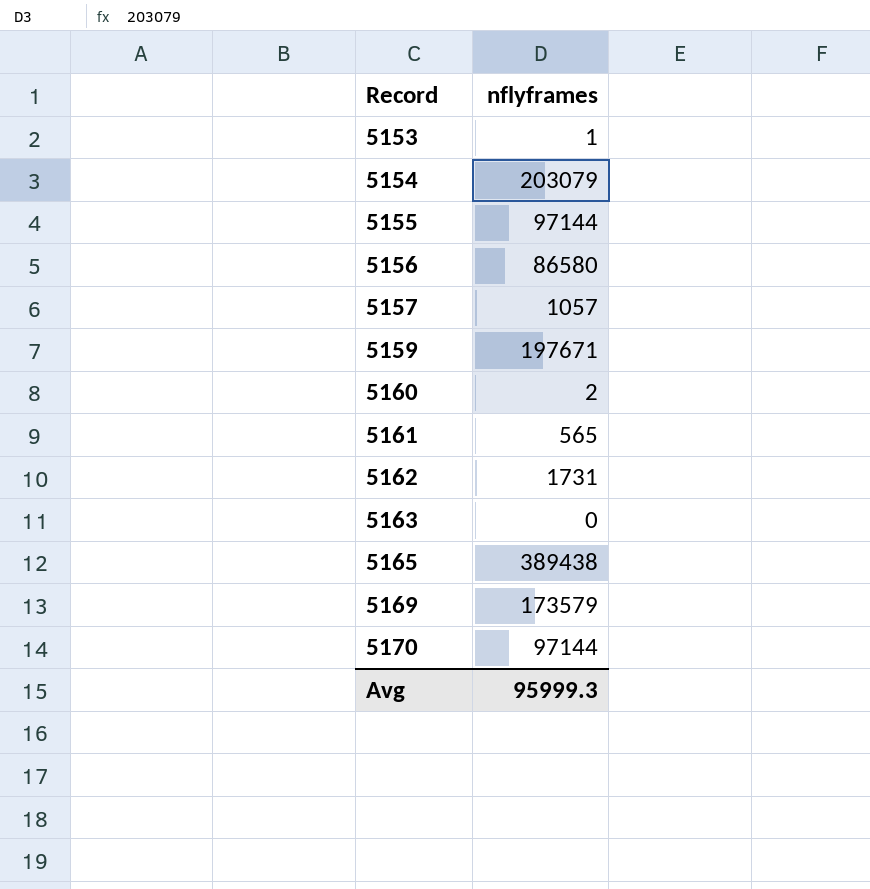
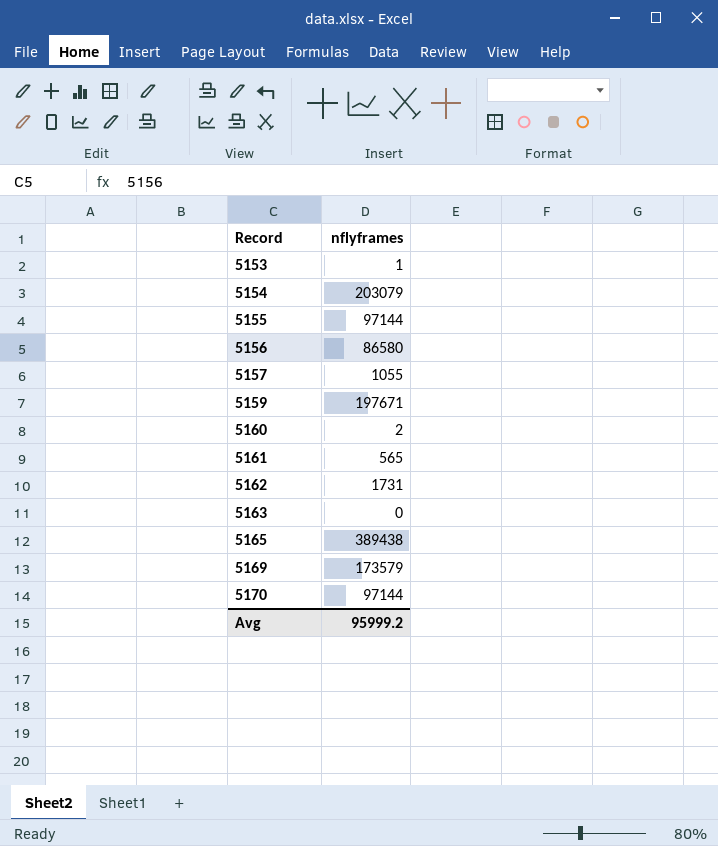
5157 | nflyframes: 1057 -> 1055
Avg | nflyframes: 95999.3 -> 95999.2

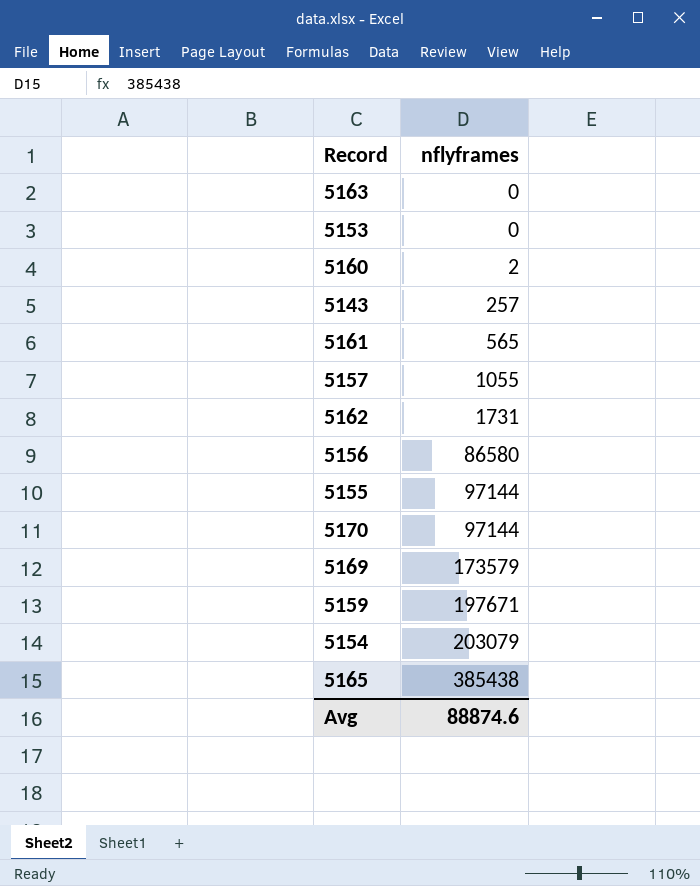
row order: Record ascending -> nflyframes ascending
5153 | nflyframes: 1 -> 0
row 5143: none -> 257
5165 | nflyframes: 389438 -> 385438
Avg | nflyframes: 95999.2 -> 88874.6

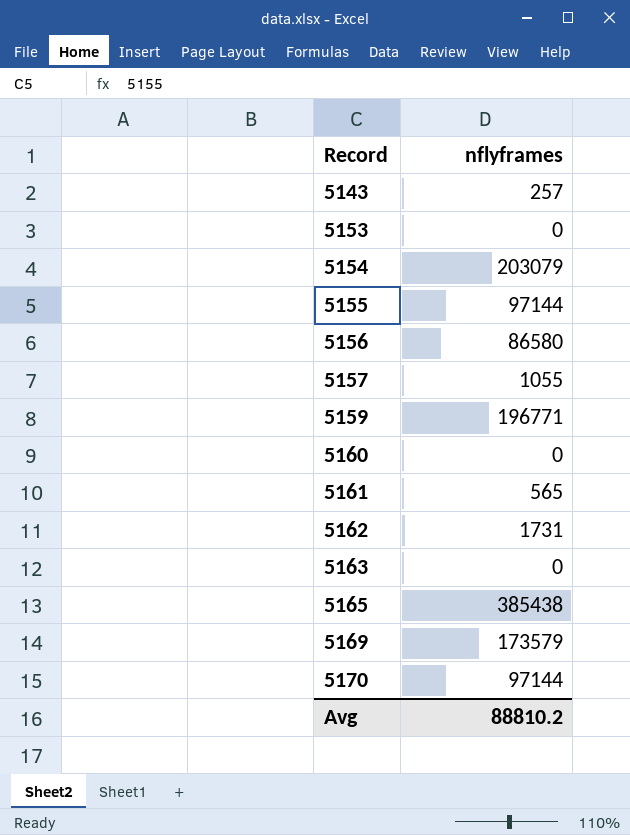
row order: nflyframes ascending -> Record ascending
5159 | nflyframes: 197671 -> 196771
5160 | nflyframes: 2 -> 0
Avg | nflyframes: 88874.6 -> 88810.2

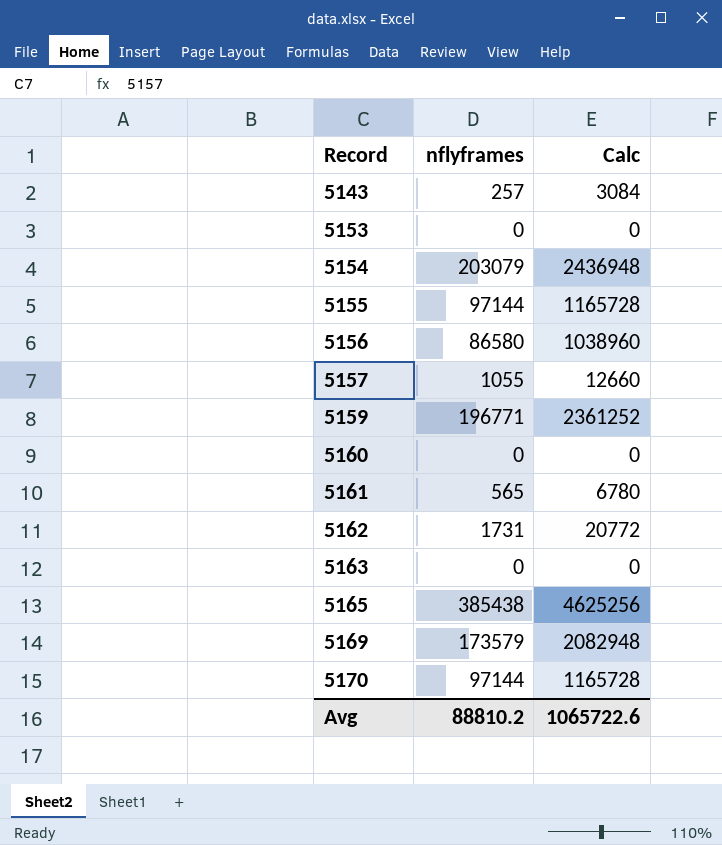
column Calc | formula: none -> [nflyframes] * 12

